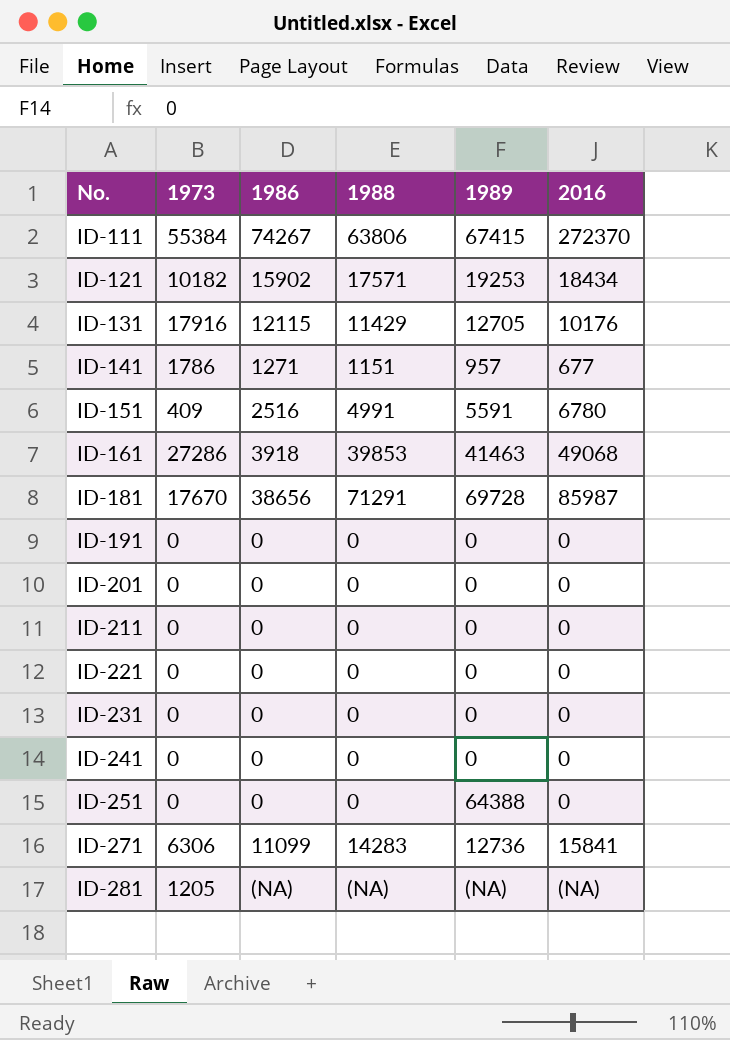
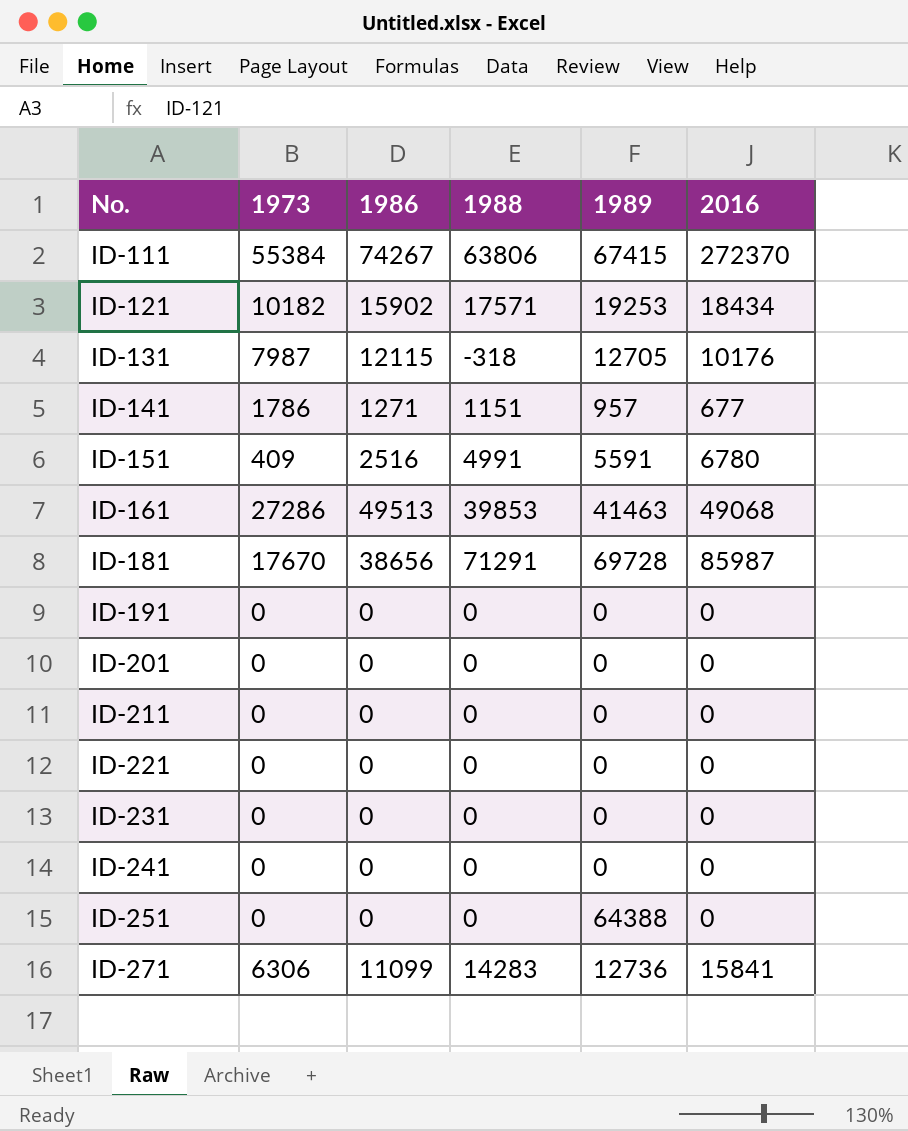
row ID-281: 1205 | (NA) | (NA) | (NA) | (NA) -> none
ID-131 | 1973: 17916 -> 7987
ID-131 | 1988: 11429 -> -318
ID-161 | 1986: 3918 -> 49513

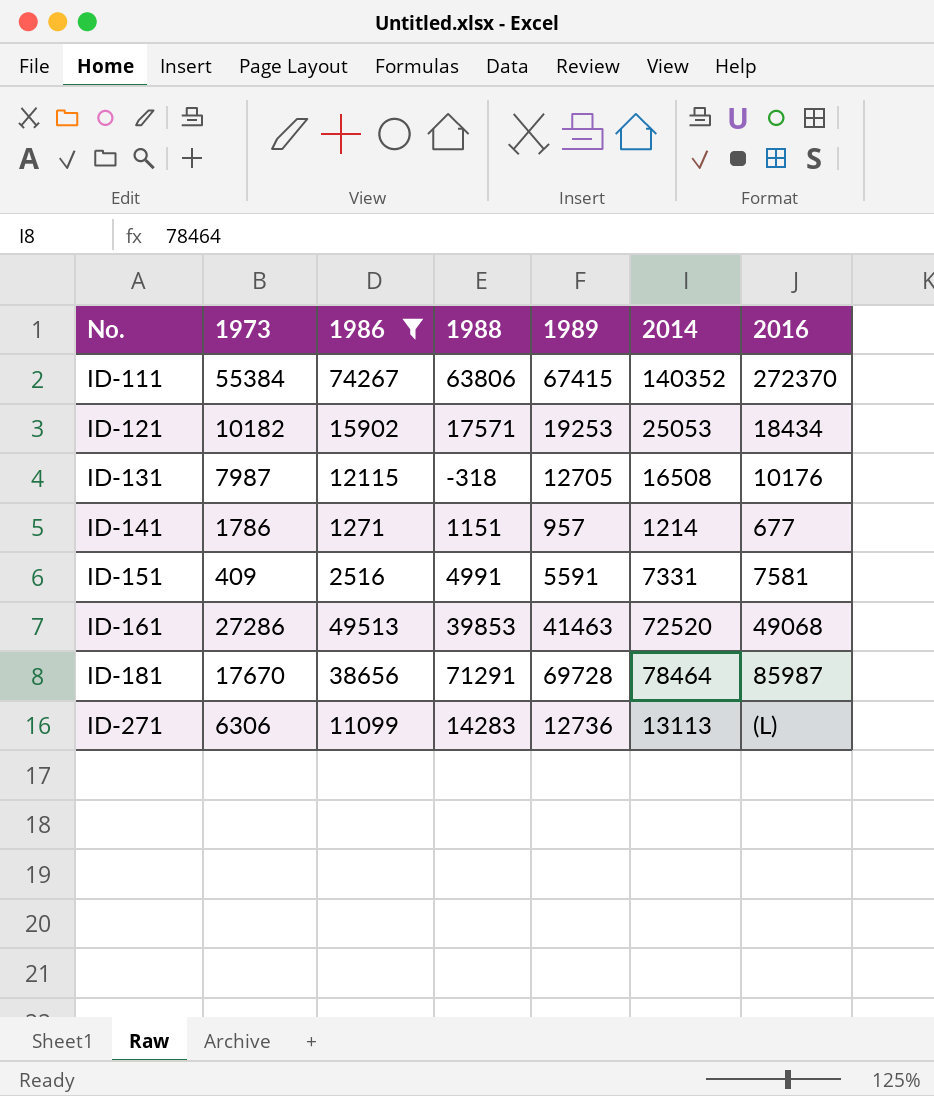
filter: none -> 1986 != 0
column 2014 | position: none -> 6
ID-151 | 2016: 6780 -> 7581
ID-271 | 2016: 15841 -> (L)

